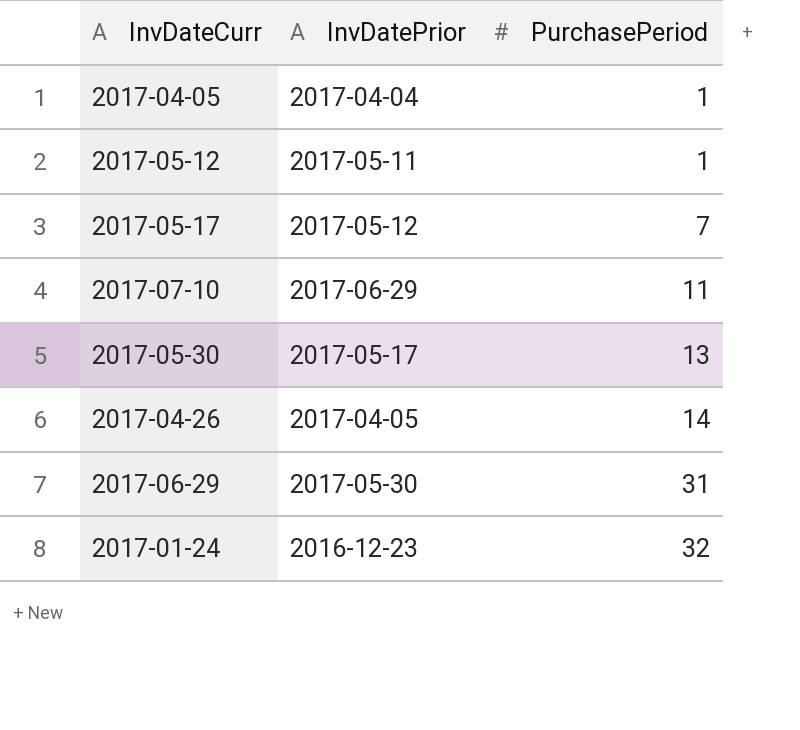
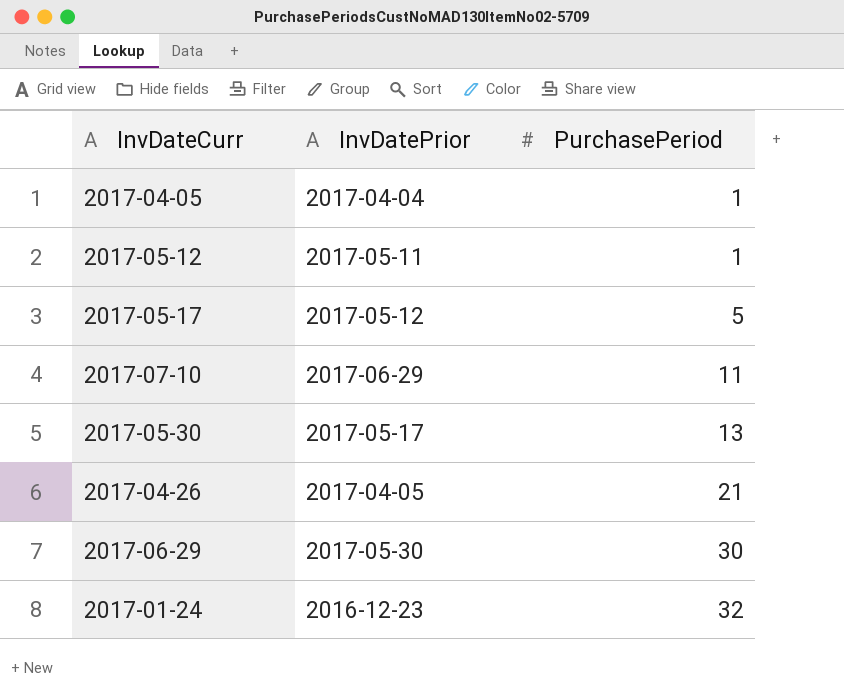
2017-05-17 | PurchasePeriod: 7 -> 5
2017-04-26 | PurchasePeriod: 14 -> 21
2017-06-29 | PurchasePeriod: 31 -> 30

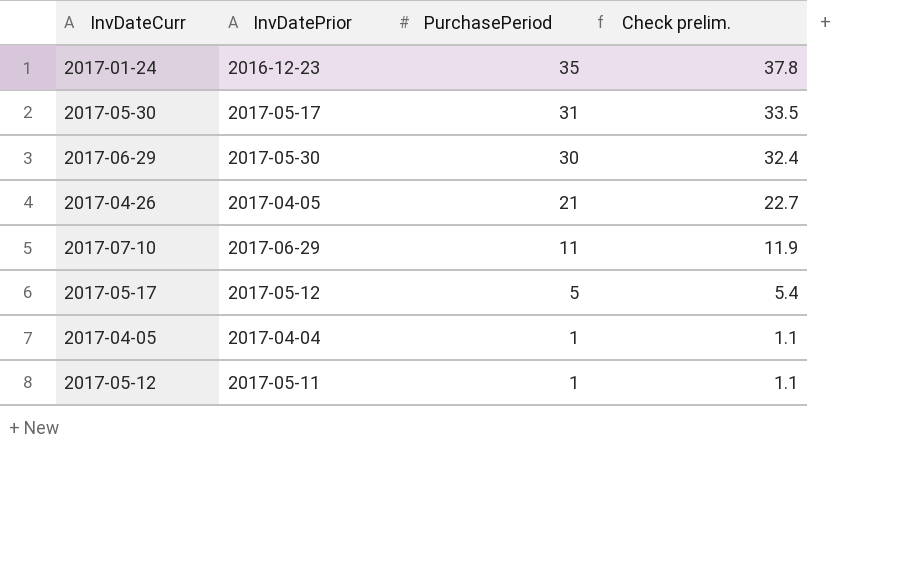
row order: PurchasePeriod ascending -> PurchasePeriod descending
column Check prelim. | formula: none -> [PurchasePeriod] * 1.08
2017-01-24 | PurchasePeriod: 32 -> 35
2017-05-30 | PurchasePeriod: 13 -> 31

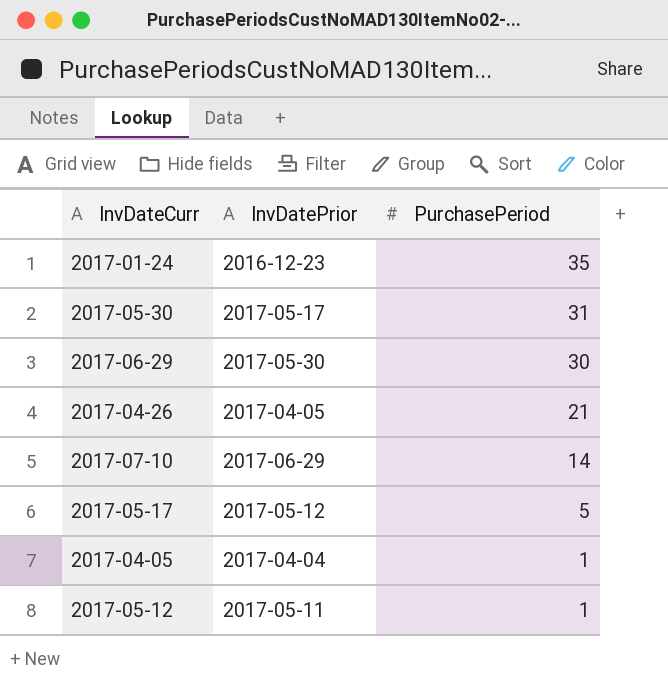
column Check prelim. | formula: [PurchasePeriod] * 1.08 -> none
2017-07-10 | PurchasePeriod: 11 -> 14

